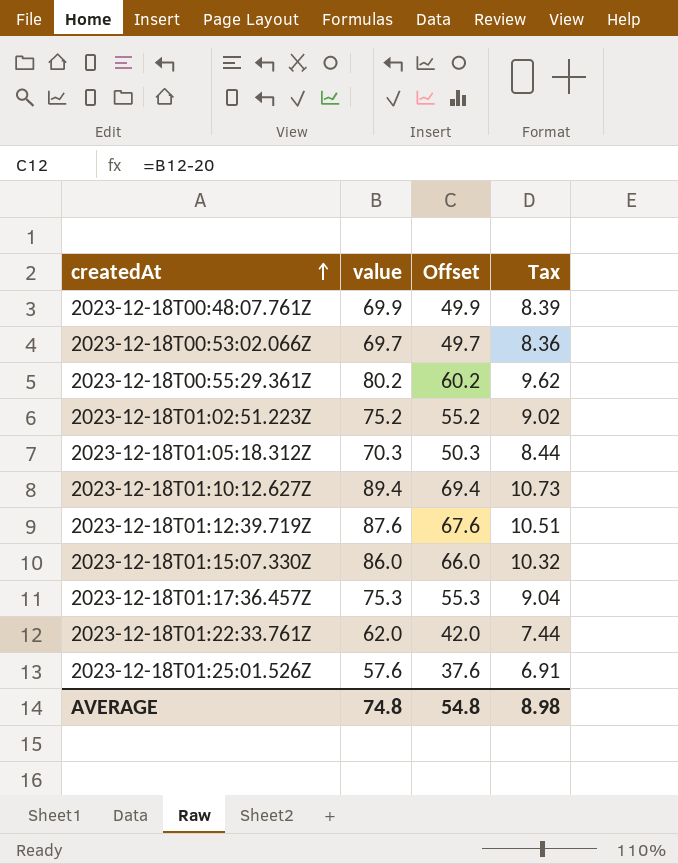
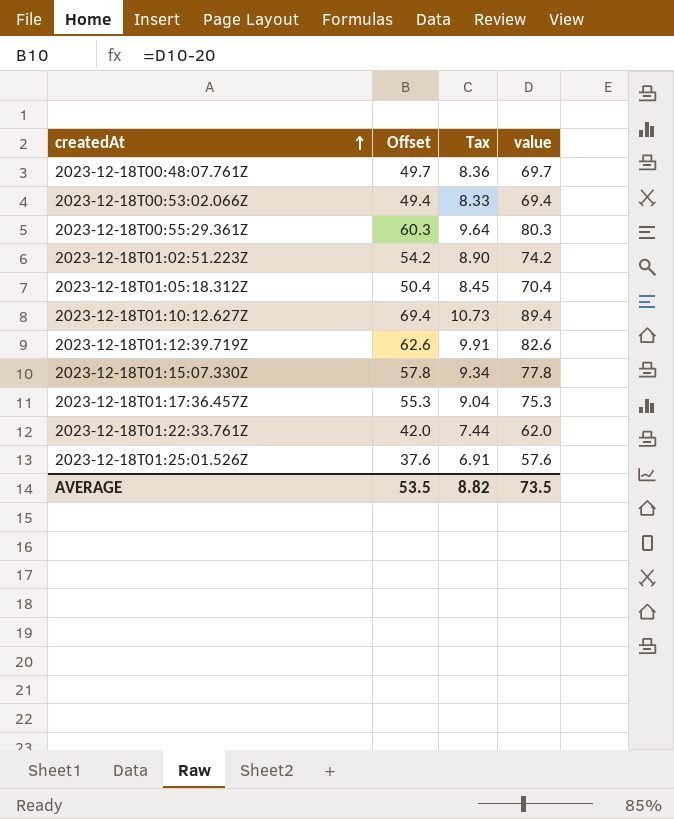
column value | position: 2 -> 4
2023-12-18T00:48:07.761Z | Offset: 49.9 -> 49.7
2023-12-18T00:48:07.761Z | Tax: 8.39 -> 8.36
2023-12-18T00:48:07.761Z | value: 69.9 -> 69.7
2023-12-18T00:53:02.066Z | Offset: 49.7 -> 49.4
2023-12-18T00:53:02.066Z | Tax: 8.36 -> 8.33
2023-12-18T00:53:02.066Z | value: 69.7 -> 69.4
2023-12-18T00:55:29.361Z | Offset: 60.2 -> 60.3
2023-12-18T00:55:29.361Z | Tax: 9.62 -> 9.64
2023-12-18T00:55:29.361Z | value: 80.2 -> 80.3
2023-12-18T01:02:51.223Z | Offset: 55.2 -> 54.2
2023-12-18T01:02:51.223Z | Tax: 9.02 -> 8.90
2023-12-18T01:02:51.223Z | value: 75.2 -> 74.2
2023-12-18T01:05:18.312Z | Offset: 50.3 -> 50.4
2023-12-18T01:05:18.312Z | Tax: 8.44 -> 8.45
2023-12-18T01:05:18.312Z | value: 70.3 -> 70.4
2023-12-18T01:12:39.719Z | Offset: 67.6 -> 62.6
2023-12-18T01:12:39.719Z | Tax: 10.51 -> 9.91
2023-12-18T01:12:39.719Z | value: 87.6 -> 82.6
2023-12-18T01:15:07.330Z | Offset: 66.0 -> 57.8
2023-12-18T01:15:07.330Z | Tax: 10.32 -> 9.34
2023-12-18T01:15:07.330Z | value: 86.0 -> 77.8
AVERAGE | Offset: 54.8 -> 53.5
AVERAGE | Tax: 8.98 -> 8.82
AVERAGE | value: 74.8 -> 73.5

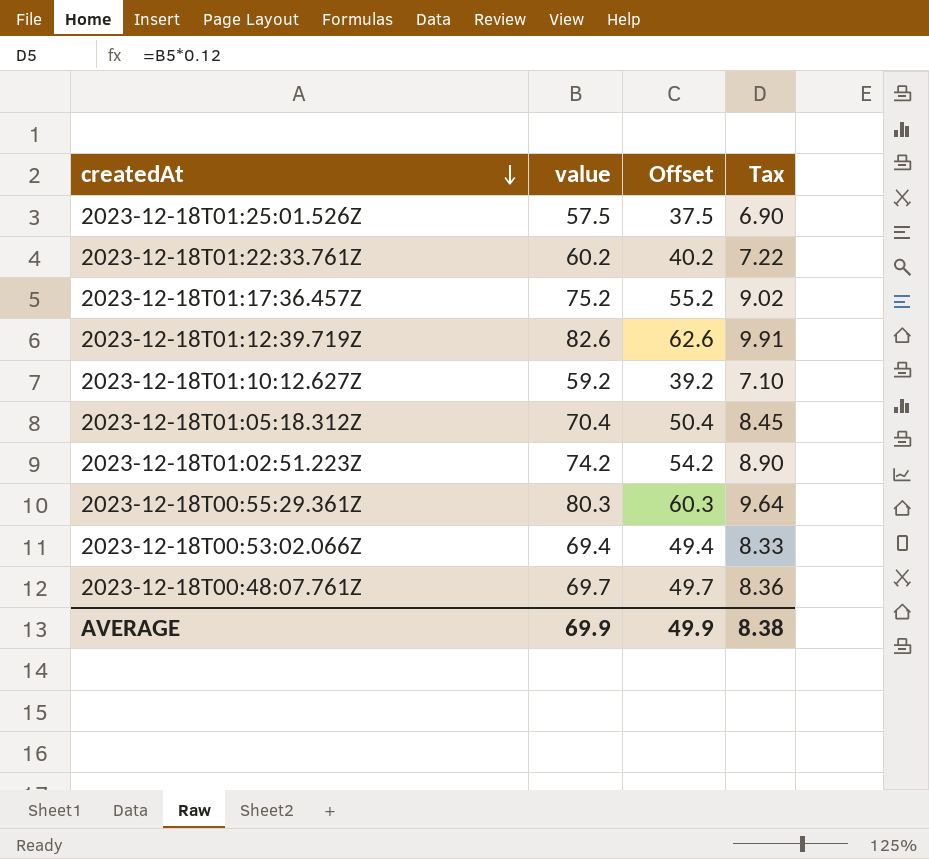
row order: createdAt ascending -> createdAt descending
column value | position: 4 -> 2
row 2023-12-18T01:15:07.330Z: 57.8 | 9.34 | 77.8 -> none
2023-12-18T01:25:01.526Z | value: 57.6 -> 57.5
2023-12-18T01:25:01.526Z | Offset: 37.6 -> 37.5
2023-12-18T01:25:01.526Z | Tax: 6.91 -> 6.90
2023-12-18T01:22:33.761Z | value: 62.0 -> 60.2
2023-12-18T01:22:33.761Z | Offset: 42.0 -> 40.2
2023-12-18T01:22:33.761Z | Tax: 7.44 -> 7.22
2023-12-18T01:17:36.457Z | value: 75.3 -> 75.2
2023-12-18T01:17:36.457Z | Offset: 55.3 -> 55.2
2023-12-18T01:17:36.457Z | Tax: 9.04 -> 9.02
2023-12-18T01:10:12.627Z | value: 89.4 -> 59.2
2023-12-18T01:10:12.627Z | Offset: 69.4 -> 39.2
2023-12-18T01:10:12.627Z | Tax: 10.73 -> 7.10
AVERAGE | value: 73.5 -> 69.9
AVERAGE | Offset: 53.5 -> 49.9
AVERAGE | Tax: 8.82 -> 8.38

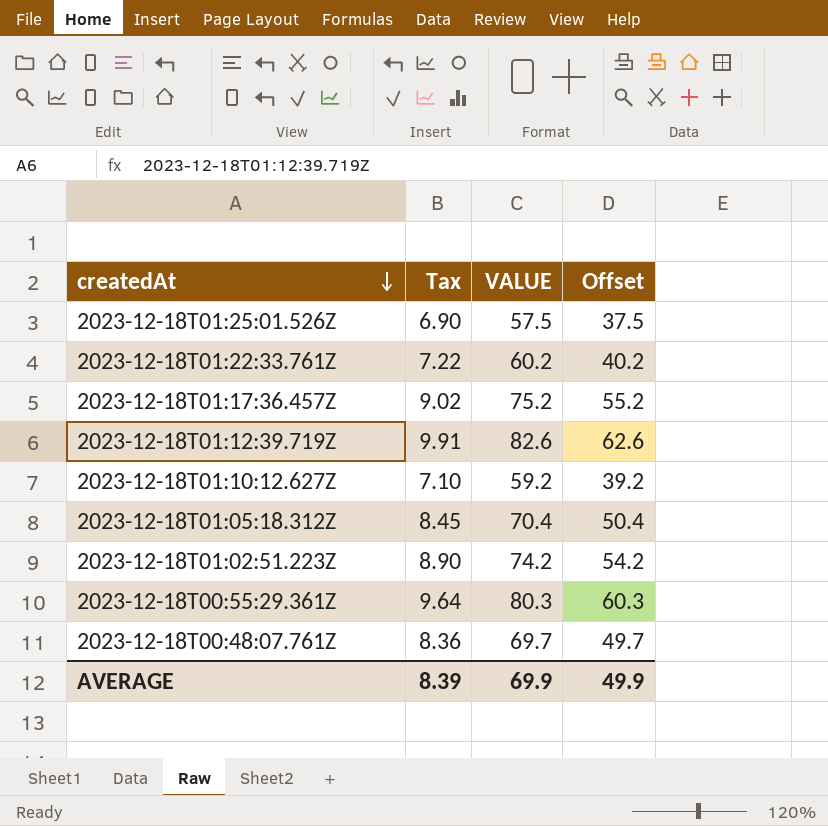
column Tax | position: 4 -> 2
column name: value -> VALUE
row 2023-12-18T00:53:02.066Z: 69.4 | 49.4 | 8.33 -> none
AVERAGE | Tax: 8.38 -> 8.39

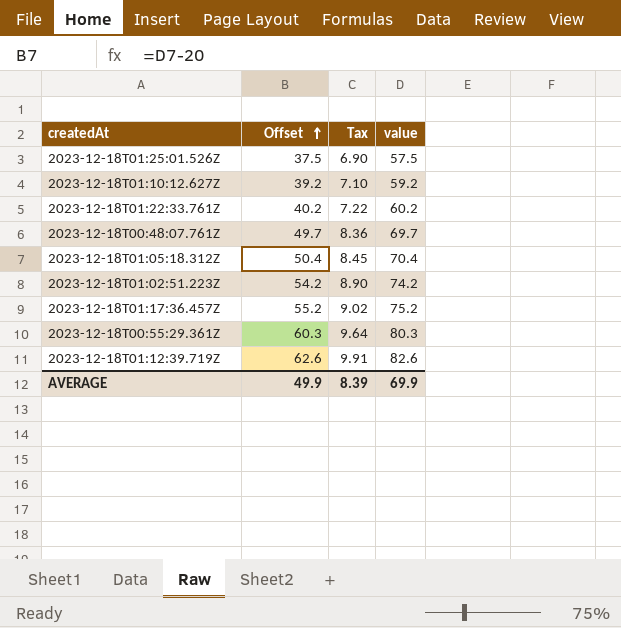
row order: createdAt descending -> Offset ascending
column Offset | position: 4 -> 2
column name: VALUE -> value

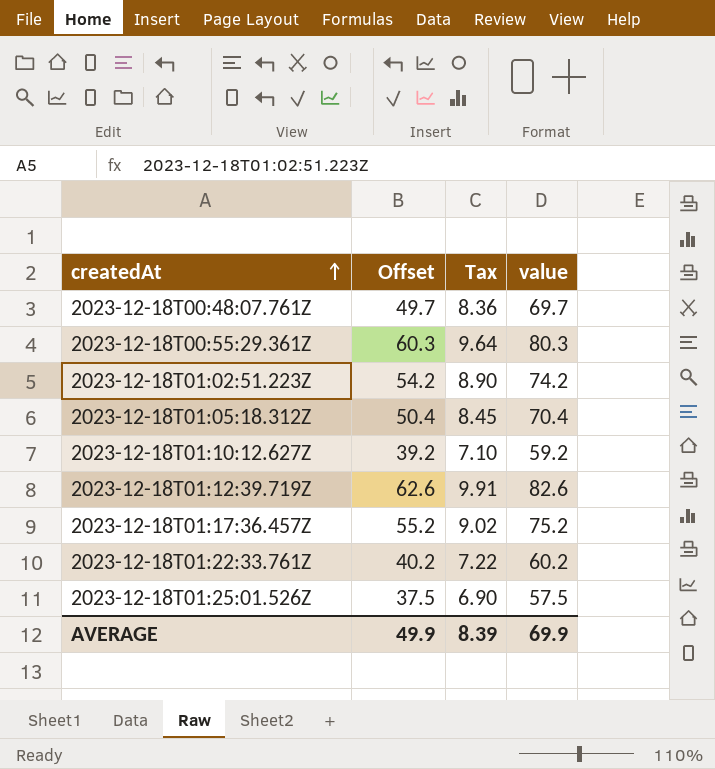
row order: Offset ascending -> createdAt ascending

